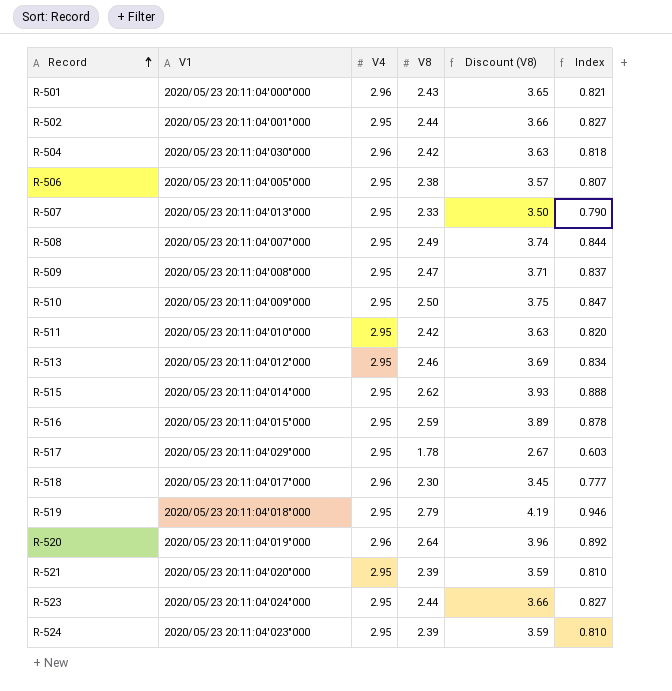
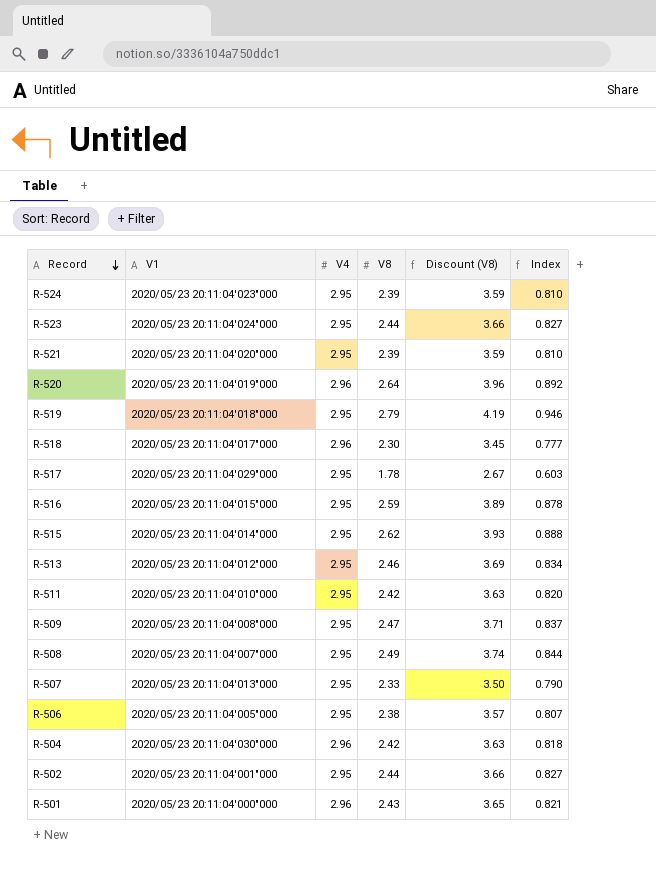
row order: Record ascending -> Record descending
row R-510: 2020/05/23 20:11:04'009"000 | 2.95 | 2.50 | 3.75 | 0.847 -> none

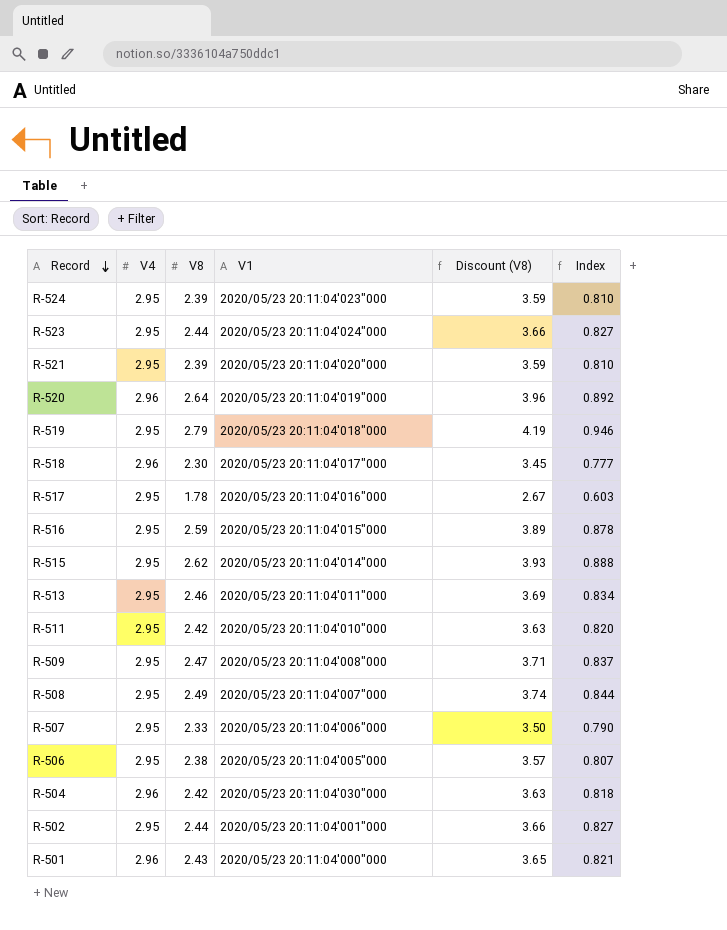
column V1 | position: 2 -> 4
R-517 | V1: 2020/05/23 20:11:04'029"000 -> 2020/05/23 20:11:04'016"000
R-513 | V1: 2020/05/23 20:11:04'012"000 -> 2020/05/23 20:11:04'011"000
R-507 | V1: 2020/05/23 20:11:04'013"000 -> 2020/05/23 20:11:04'006"000

